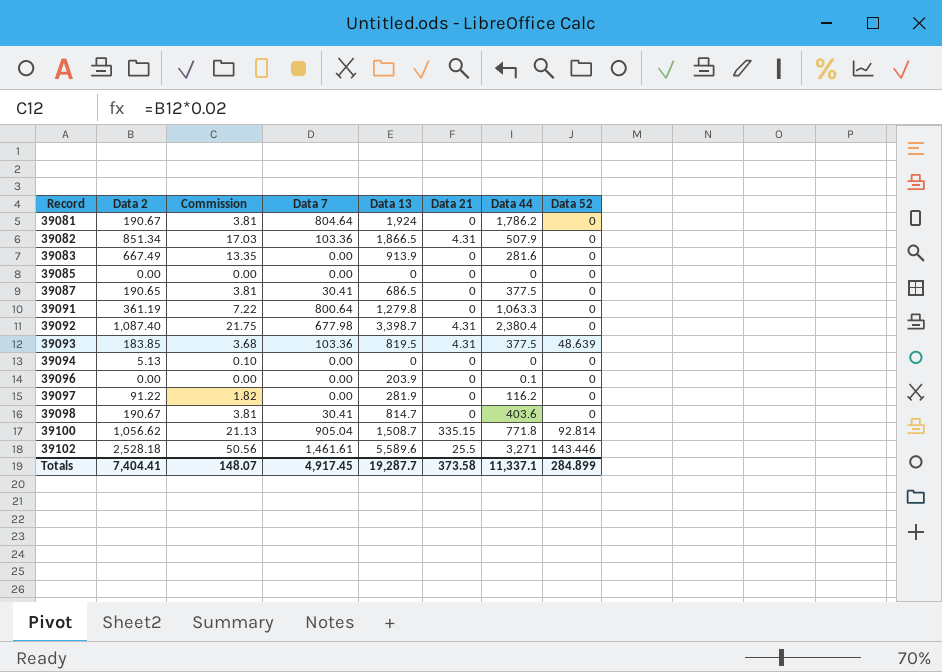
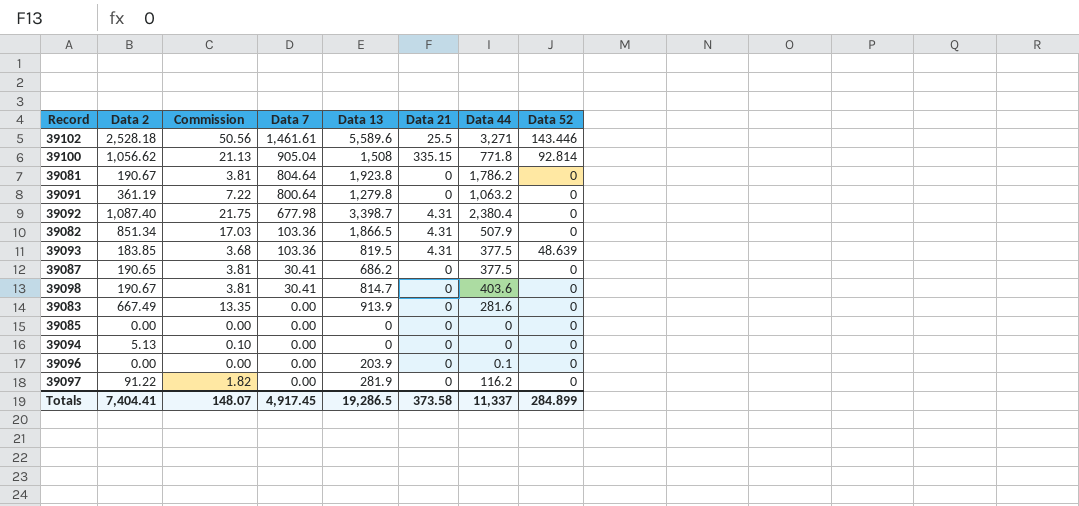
row order: Record ascending -> Data 7 descending
39100 | Data 13: 1,508.7 -> 1,508
39081 | Data 13: 1,924 -> 1,923.8
39091 | Data 44: 1,063.3 -> 1,063.2
39087 | Data 13: 686.5 -> 686.2
Totals | Data 13: 19,287.7 -> 19,286.5
Totals | Data 44: 11,337.1 -> 11,337

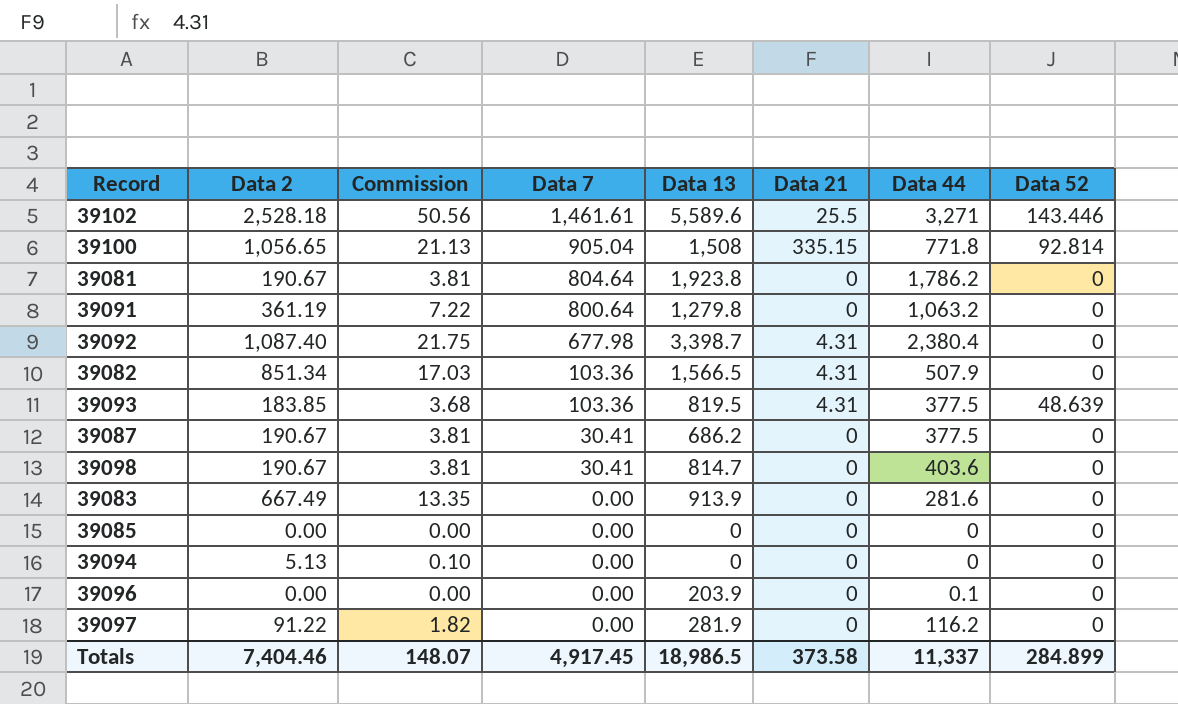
39100 | Data 2: 1,056.62 -> 1,056.65
39082 | Data 13: 1,866.5 -> 1,566.5
39087 | Data 2: 190.65 -> 190.67
Totals | Data 2: 7,404.41 -> 7,404.46
Totals | Data 13: 19,286.5 -> 18,986.5

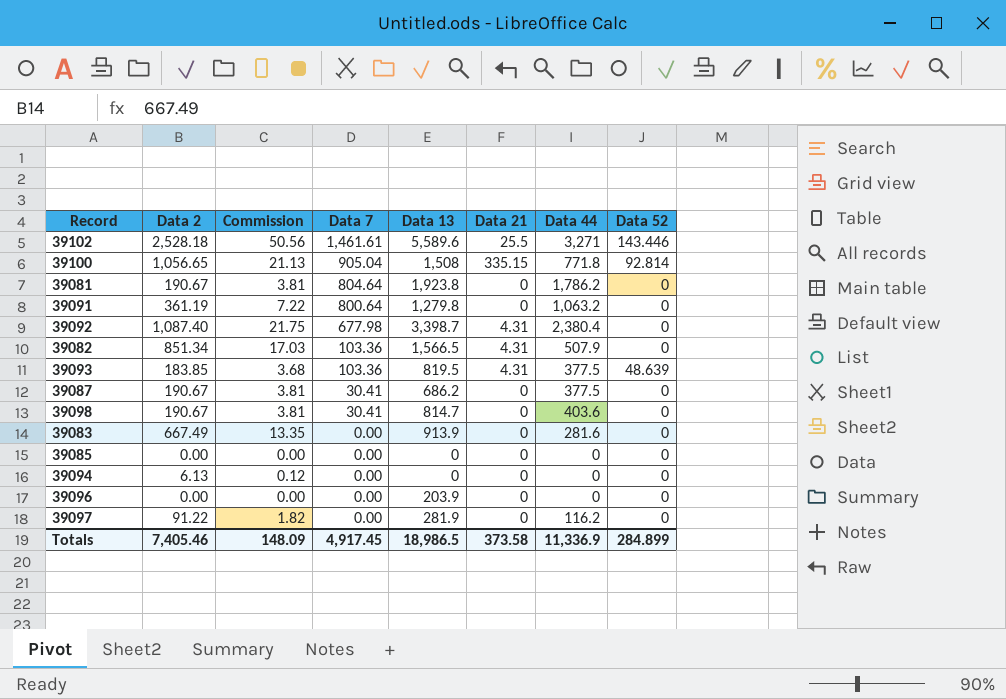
39094 | Data 2: 5.13 -> 6.13
39094 | Commission: 0.10 -> 0.12
39096 | Data 44: 0.1 -> 0
Totals | Data 2: 7,404.46 -> 7,405.46
Totals | Commission: 148.07 -> 148.09
Totals | Data 44: 11,337 -> 11,336.9

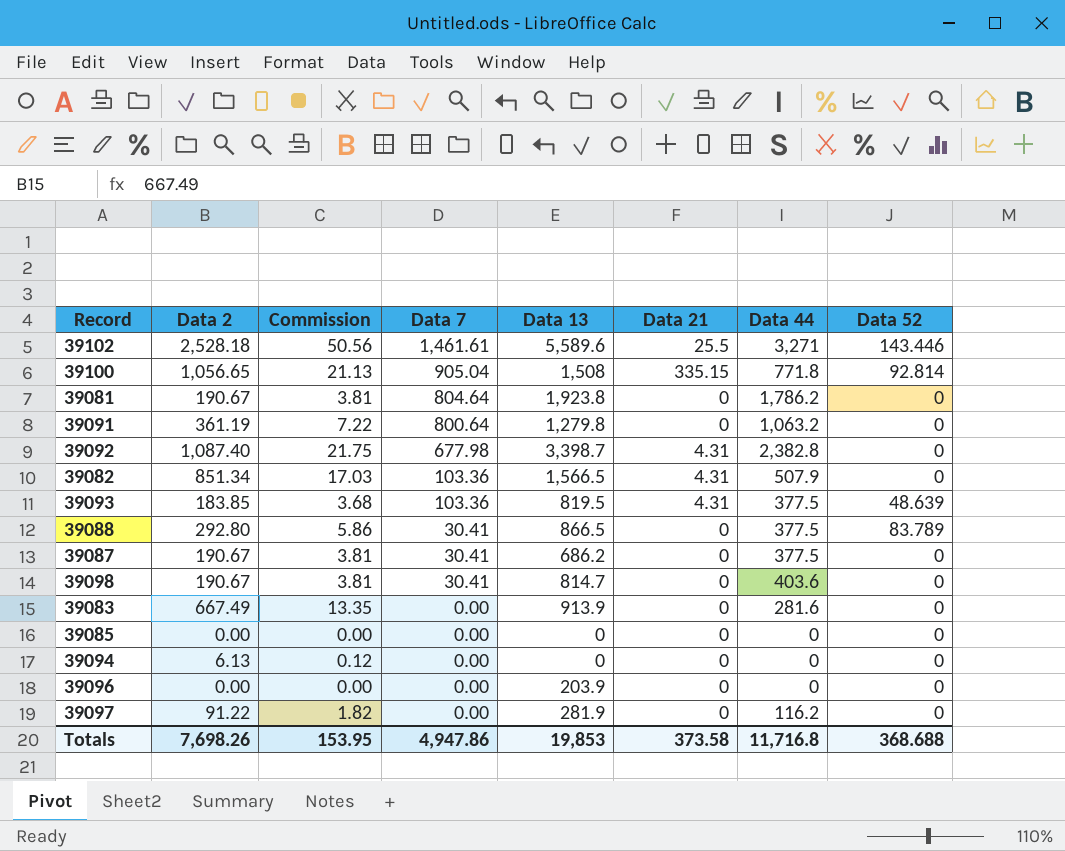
39092 | Data 44: 2,380.4 -> 2,382.8
row 39088: none -> 292.80 | 5.86 | 30.41 | 866.5 | 0 | 377.5 | 83.789
Totals | Data 2: 7,405.46 -> 7,698.26
Totals | Commission: 148.09 -> 153.95
Totals | Data 7: 4,917.45 -> 4,947.86
Totals | Data 13: 18,986.5 -> 19,853
Totals | Data 44: 11,336.9 -> 11,716.8
Totals | Data 52: 284.899 -> 368.688

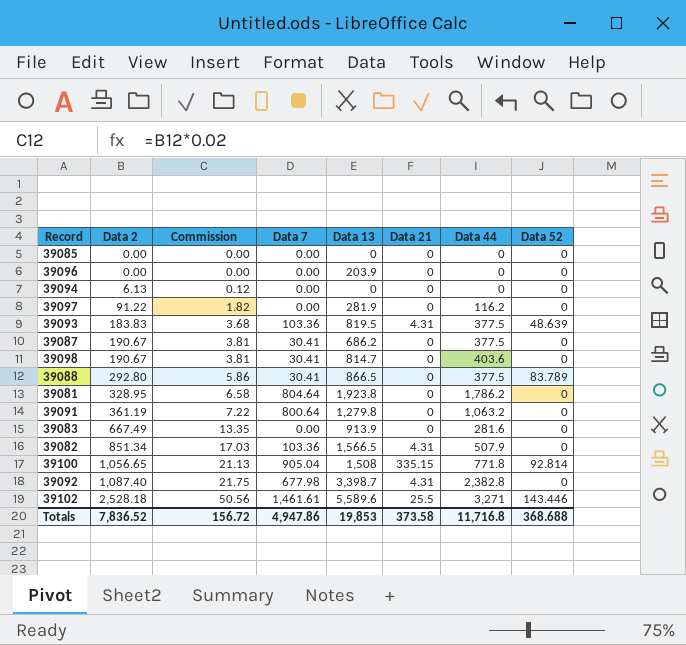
row order: Data 7 descending -> Data 2 ascending
39093 | Data 2: 183.85 -> 183.83
39081 | Data 2: 190.67 -> 328.95
39081 | Commission: 3.81 -> 6.58
Totals | Data 2: 7,698.26 -> 7,836.52
Totals | Commission: 153.95 -> 156.72

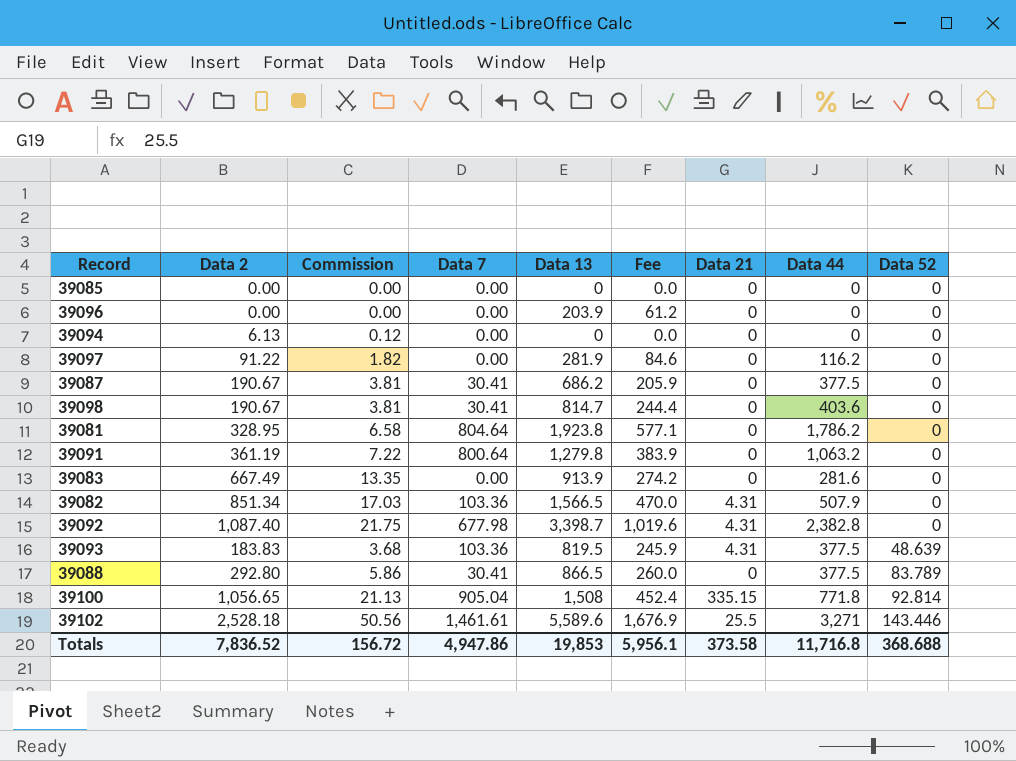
row order: Data 2 ascending -> Data 52 ascending
column Fee | formula: none -> [Data 13] * 0.3

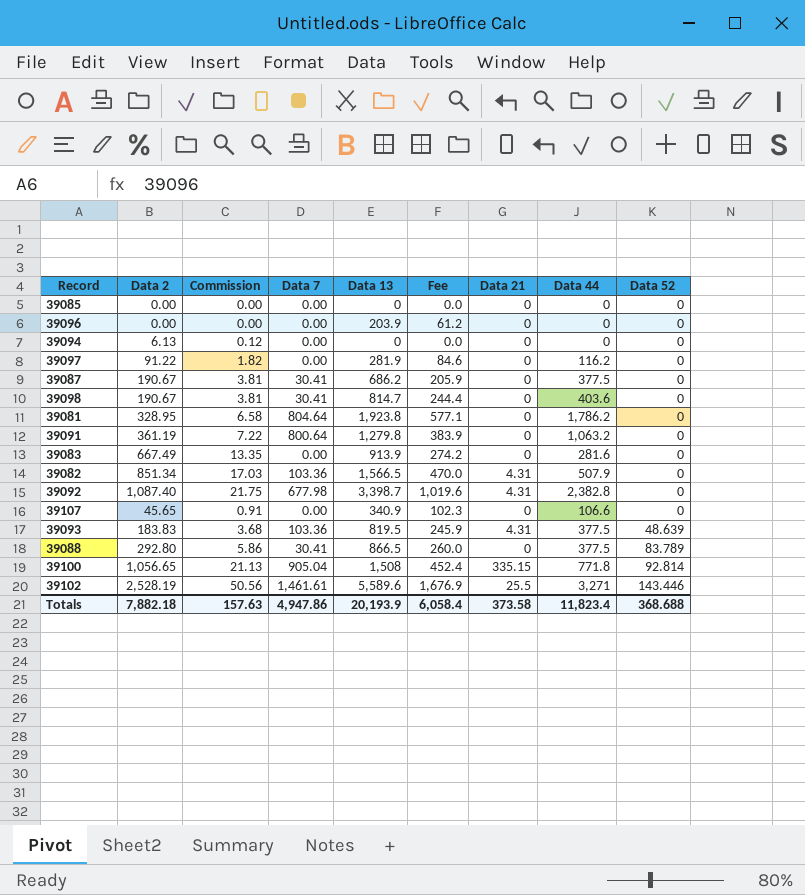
row 39107: none -> 45.65 | 0.91 | 0.00 | 340.9 | 102.3 | 0 | 106.6 | 0
39102 | Data 2: 2,528.18 -> 2,528.19
Totals | Data 2: 7,836.52 -> 7,882.18
Totals | Commission: 156.72 -> 157.63
Totals | Data 13: 19,853 -> 20,193.9
Totals | Fee: 5,956.1 -> 6,058.4
Totals | Data 44: 11,716.8 -> 11,823.4

